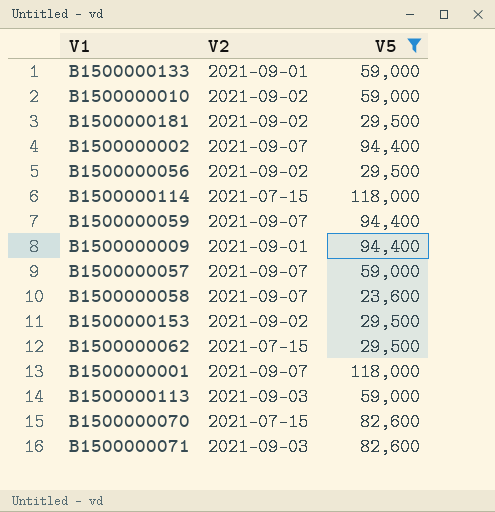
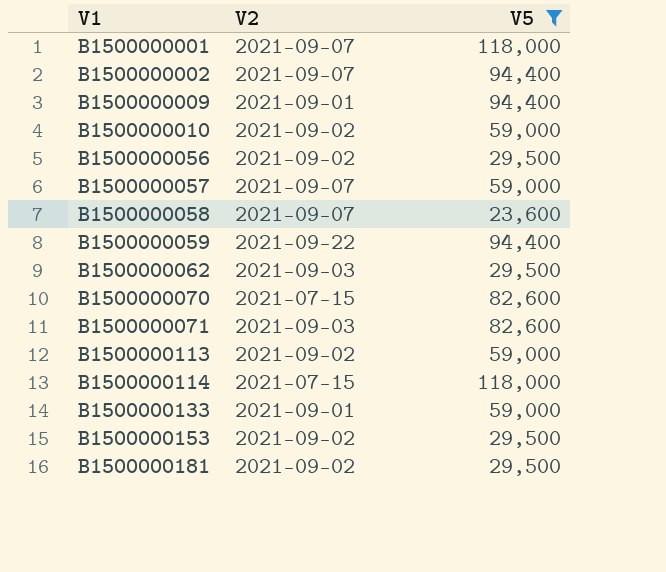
row order: none -> V1 ascending
B1500000059 | V2: 2021-09-07 -> 2021-09-22
B1500000062 | V2: 2021-07-15 -> 2021-09-03
B1500000113 | V2: 2021-09-03 -> 2021-09-02

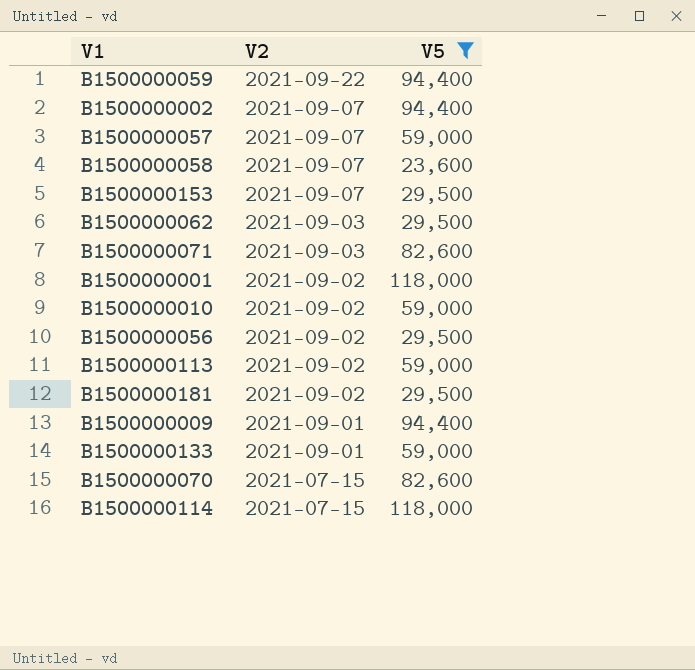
row order: V1 ascending -> V2 descending
B1500000153 | V2: 2021-09-02 -> 2021-09-07
B1500000001 | V2: 2021-09-07 -> 2021-09-02

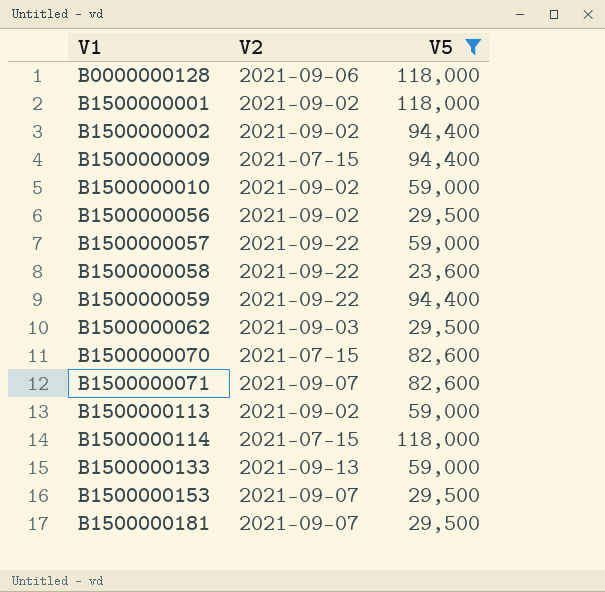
row order: V2 descending -> V1 ascending
row B0000000128: none -> 2021-09-06 | 118,000
B1500000002 | V2: 2021-09-07 -> 2021-09-02
B1500000009 | V2: 2021-09-01 -> 2021-07-15
B1500000057 | V2: 2021-09-07 -> 2021-09-22
B1500000058 | V2: 2021-09-07 -> 2021-09-22
B1500000071 | V2: 2021-09-03 -> 2021-09-07
B1500000133 | V2: 2021-09-01 -> 2021-09-13
B1500000181 | V2: 2021-09-02 -> 2021-09-07

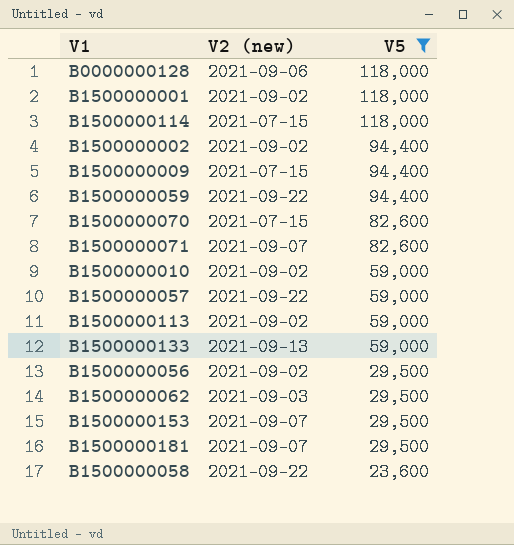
row order: V1 ascending -> V5 descending
column name: V2 -> V2 (new)

